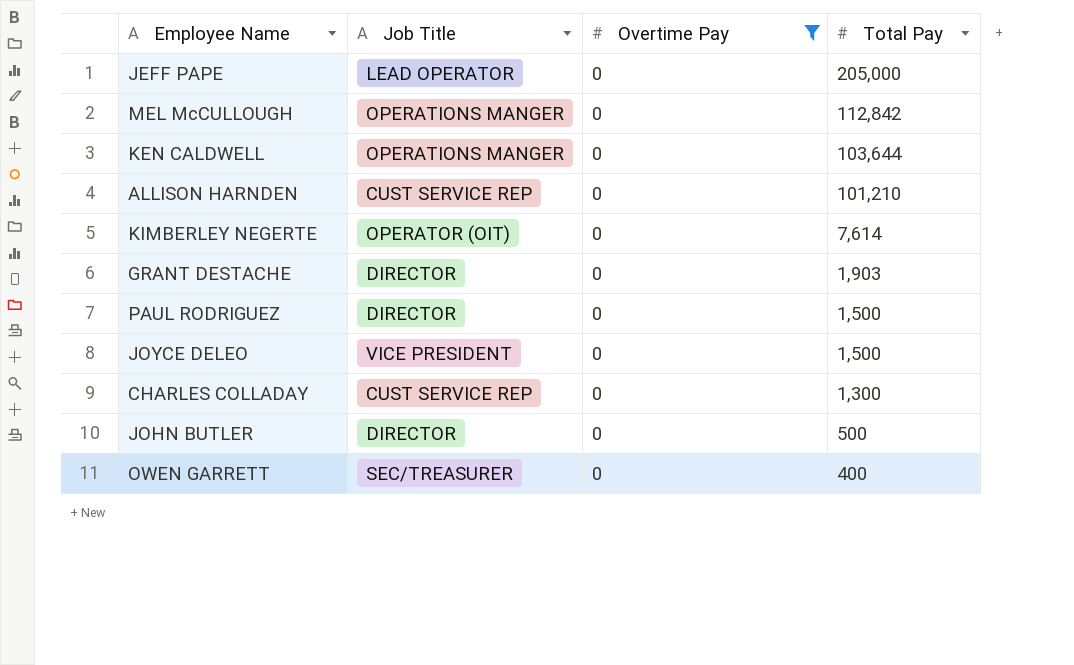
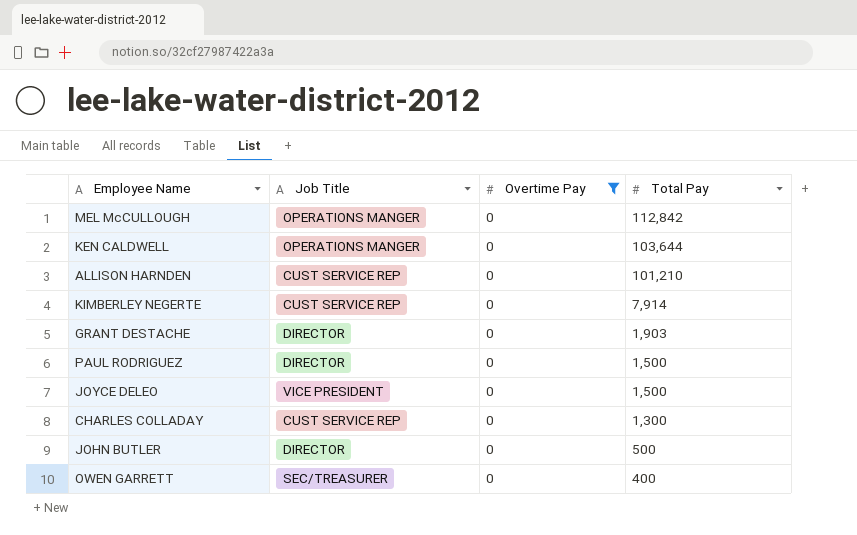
row JEFF PAPE: LEAD OPERATOR | 0 | 205,000 -> none
KIMBERLEY NEGERTE | Job Title: OPERATOR (OIT) -> CUST SERVICE REP
KIMBERLEY NEGERTE | Total Pay: 7,614 -> 7,914

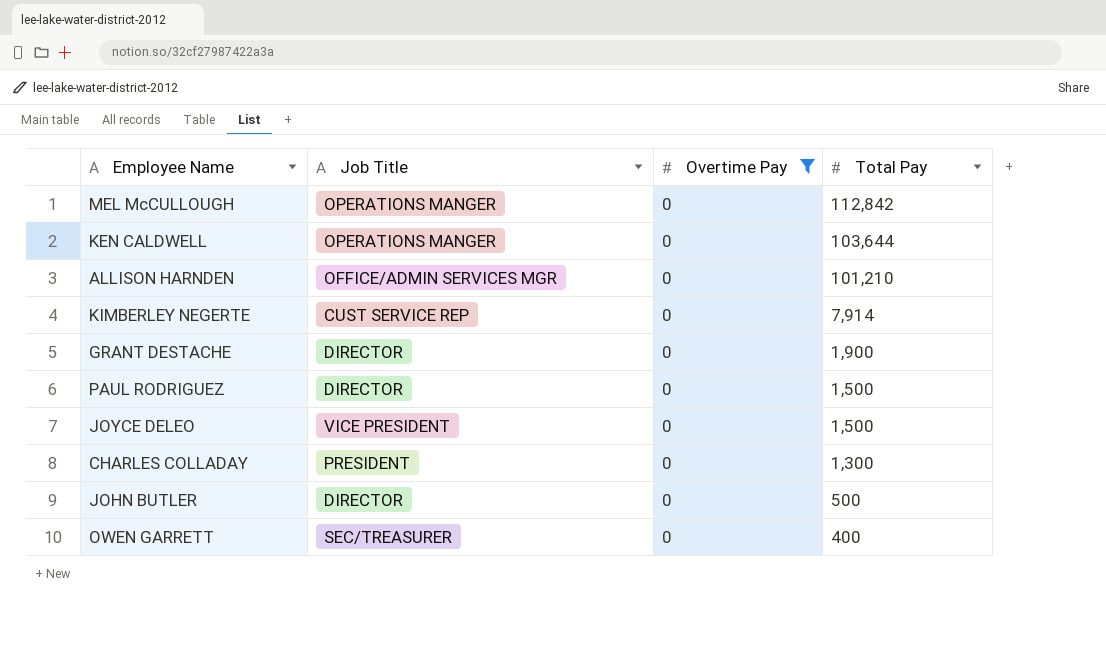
ALLISON HARNDEN | Job Title: CUST SERVICE REP -> OFFICE/ADMIN SERVICES MGR
GRANT DESTACHE | Total Pay: 1,903 -> 1,900
CHARLES COLLADAY | Job Title: CUST SERVICE REP -> PRESIDENT

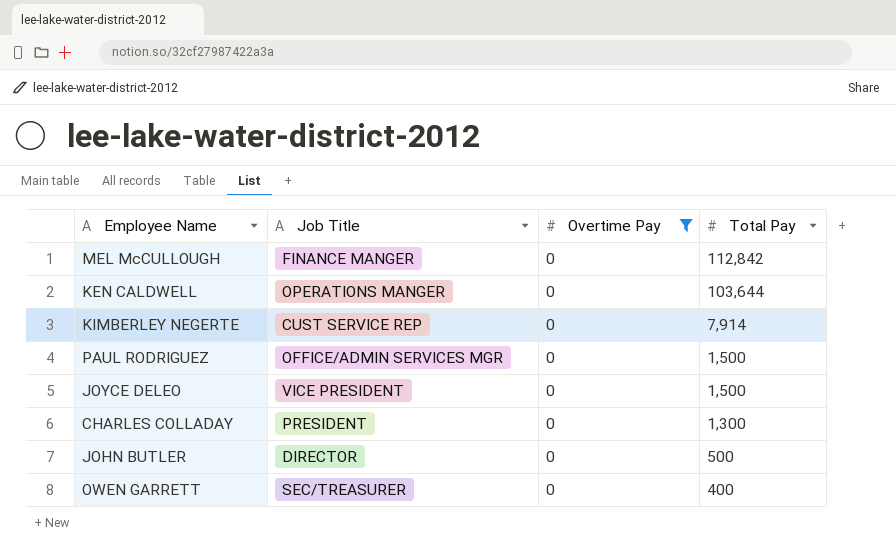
row ALLISON HARNDEN: OFFICE/ADMIN SERVICES MGR | 0 | 101,210 -> none
row GRANT DESTACHE: DIRECTOR | 0 | 1,900 -> none
MEL McCULLOUGH | Job Title: OPERATIONS MANGER -> FINANCE MANGER
PAUL RODRIGUEZ | Job Title: DIRECTOR -> OFFICE/ADMIN SERVICES MGR

